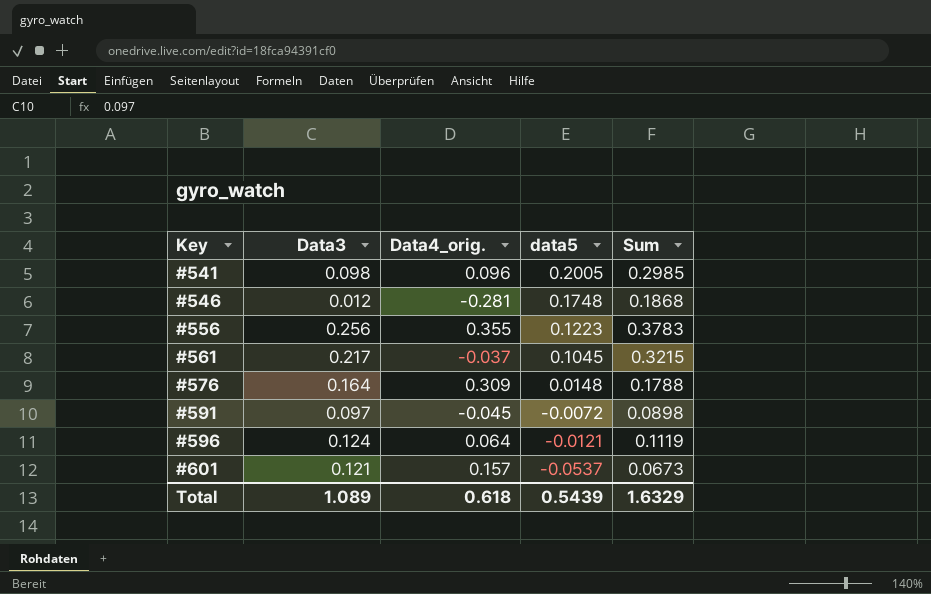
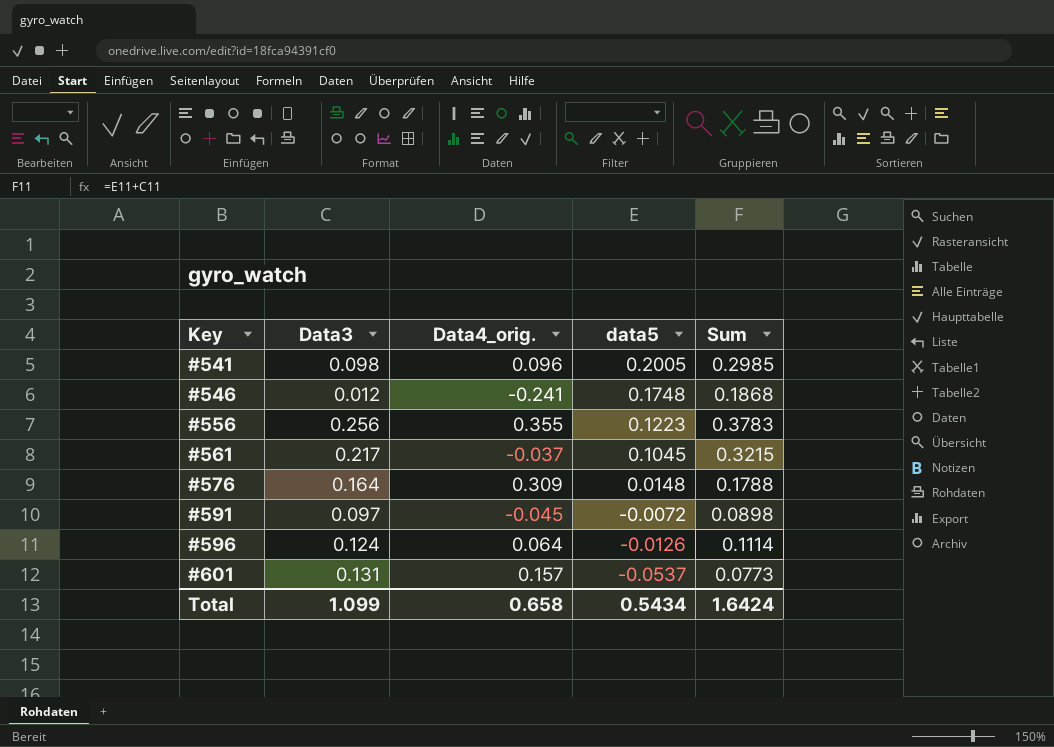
#546 | Data4_orig.: -0.281 -> -0.241
#596 | data5: -0.0121 -> -0.0126
#596 | Sum: 0.1119 -> 0.1114
#601 | Data3: 0.121 -> 0.131
#601 | Sum: 0.0673 -> 0.0773
Total | Data3: 1.089 -> 1.099
Total | Data4_orig.: 0.618 -> 0.658
Total | data5: 0.5439 -> 0.5434
Total | Sum: 1.6329 -> 1.6424

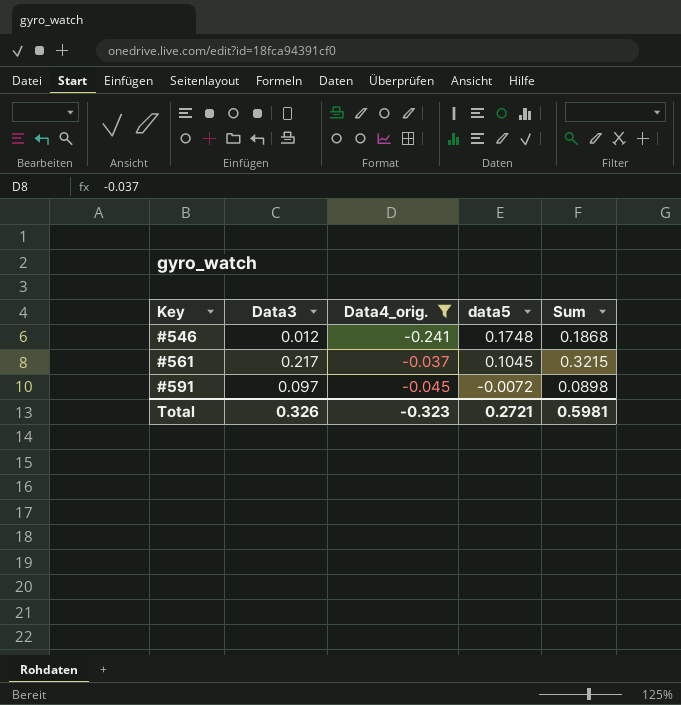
filter: none -> Data4_orig. <= -0.037
Total | Data3: 1.099 -> 0.326
Total | Data4_orig.: 0.658 -> -0.323
Total | data5: 0.5434 -> 0.2721
Total | Sum: 1.6424 -> 0.5981

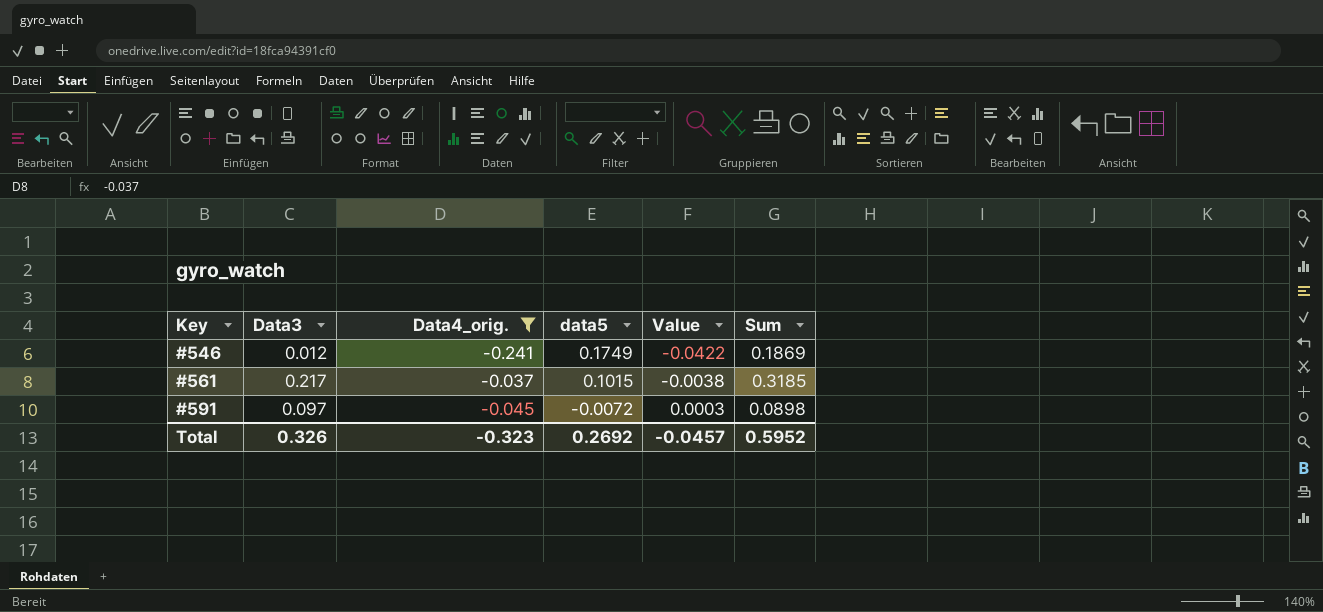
column Value | formula: none -> [Data4_orig.] * [data5]
#546 | data5: 0.1748 -> 0.1749
#546 | Sum: 0.1868 -> 0.1869
#561 | data5: 0.1045 -> 0.1015
#561 | Sum: 0.3215 -> 0.3185
Total | data5: 0.2721 -> 0.2692
Total | Sum: 0.5981 -> 0.5952

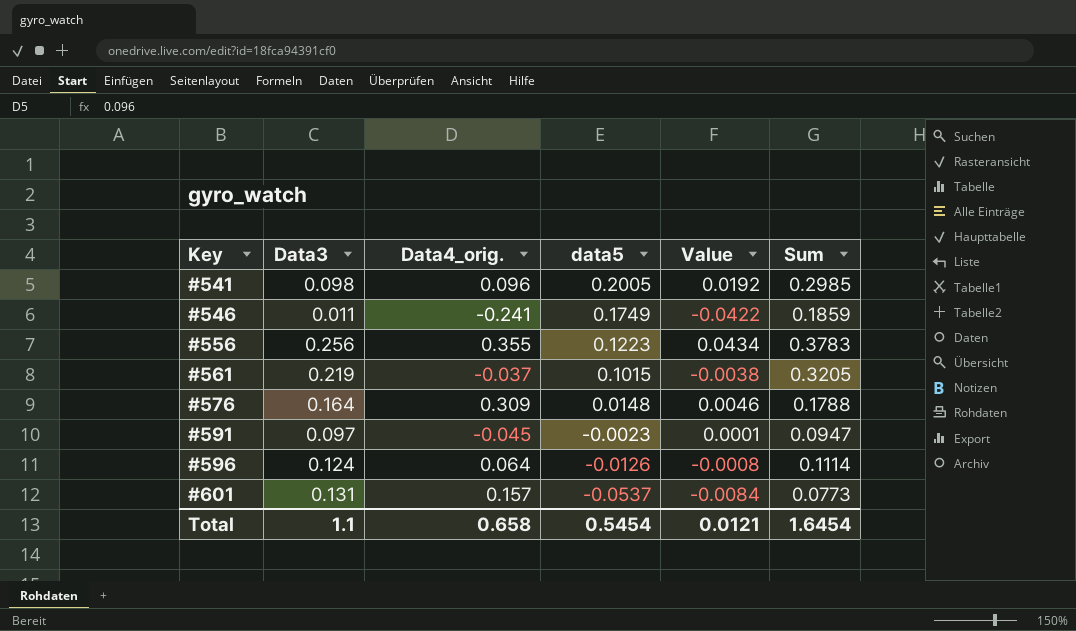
filter: Data4_orig. <= -0.037 -> none
#546 | Data3: 0.012 -> 0.011
#546 | Sum: 0.1869 -> 0.1859
#561 | Data3: 0.217 -> 0.219
#561 | Sum: 0.3185 -> 0.3205
#591 | data5: -0.0072 -> -0.0023
#591 | Value: 0.0003 -> 0.0001
#591 | Sum: 0.0898 -> 0.0947
Total | Data3: 0.326 -> 1.1
Total | Data4_orig.: -0.323 -> 0.658
Total | data5: 0.2692 -> 0.5454
Total | Value: -0.0457 -> 0.0121
Total | Sum: 0.5952 -> 1.6454

